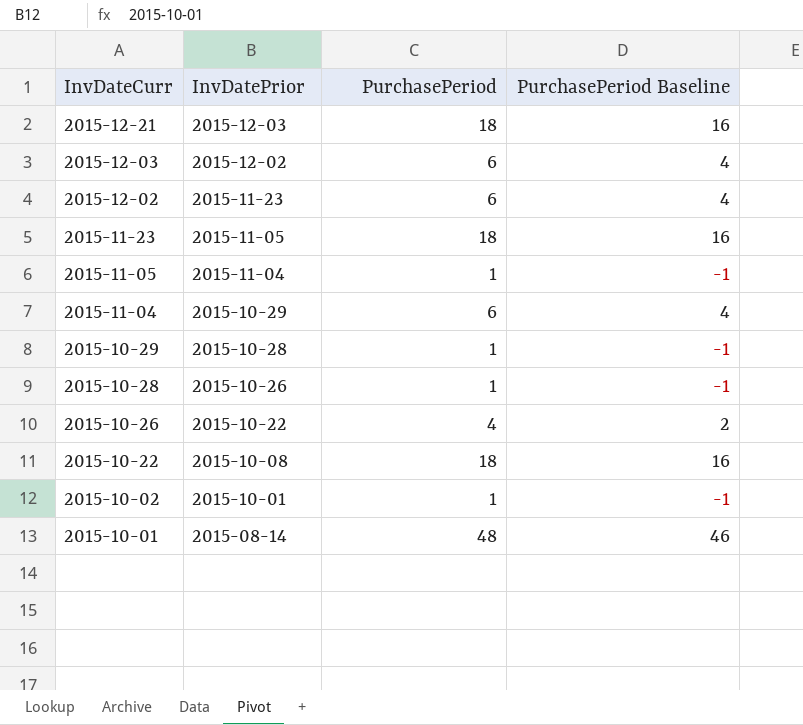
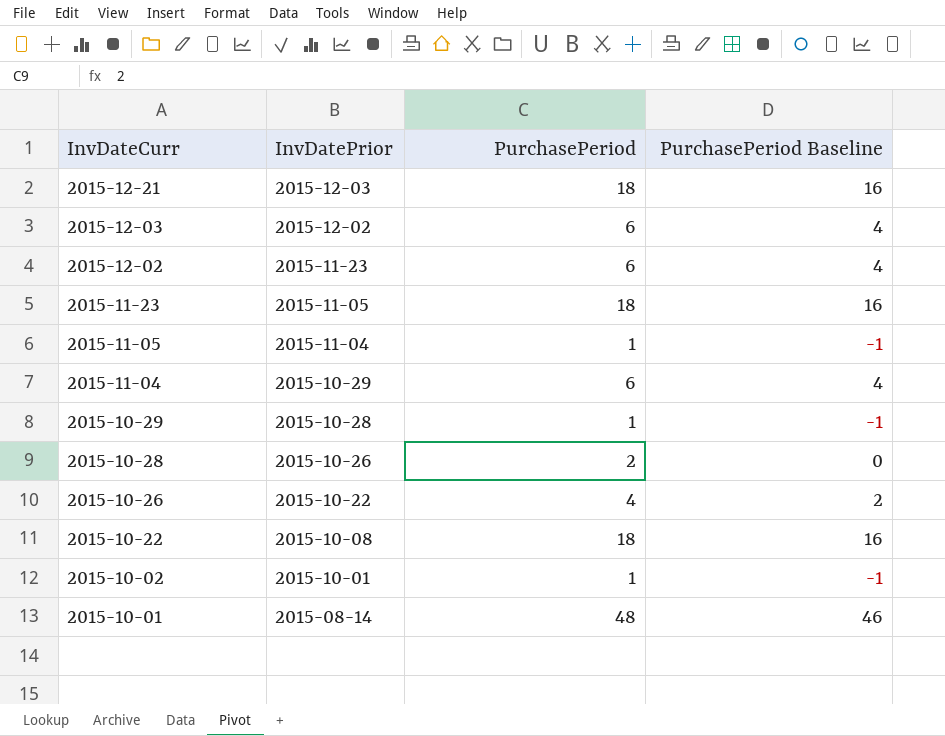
2015-10-28 | PurchasePeriod: 1 -> 2
2015-10-28 | PurchasePeriod Baseline: -1 -> 0

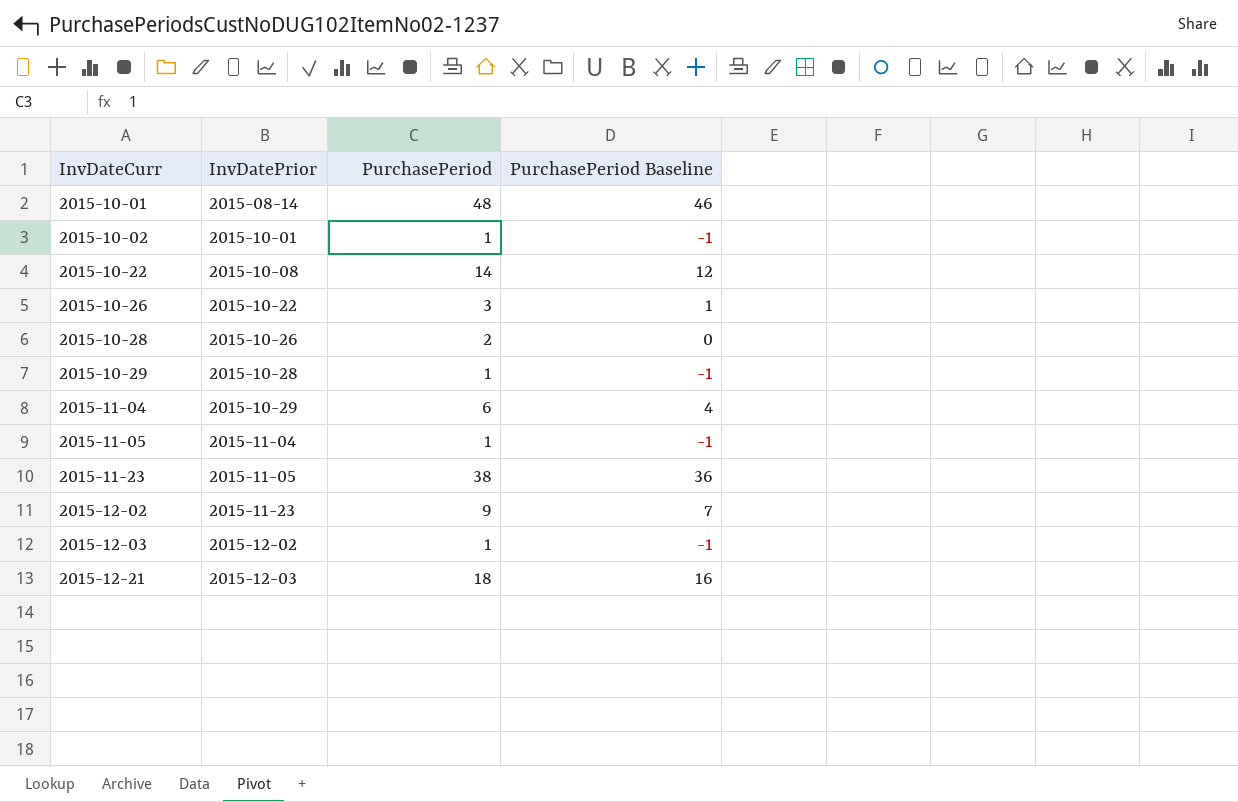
row order: InvDateCurr descending -> InvDateCurr ascending
2015-10-22 | PurchasePeriod: 18 -> 14
2015-10-22 | PurchasePeriod Baseline: 16 -> 12
2015-10-26 | PurchasePeriod: 4 -> 3
2015-10-26 | PurchasePeriod Baseline: 2 -> 1
2015-11-23 | PurchasePeriod: 18 -> 38
2015-11-23 | PurchasePeriod Baseline: 16 -> 36
2015-12-02 | PurchasePeriod: 6 -> 9
2015-12-02 | PurchasePeriod Baseline: 4 -> 7
2015-12-03 | PurchasePeriod: 6 -> 1
2015-12-03 | PurchasePeriod Baseline: 4 -> -1

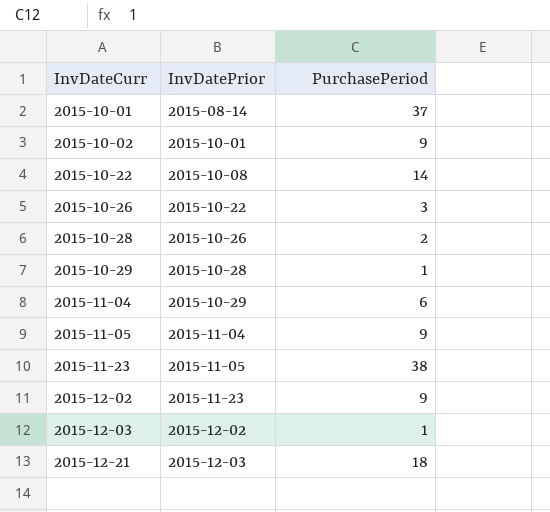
column PurchasePeriod Baseline | formula: [PurchasePeriod] - 2 -> none
2015-10-01 | PurchasePeriod: 48 -> 37
2015-10-02 | PurchasePeriod: 1 -> 9
2015-11-05 | PurchasePeriod: 1 -> 9

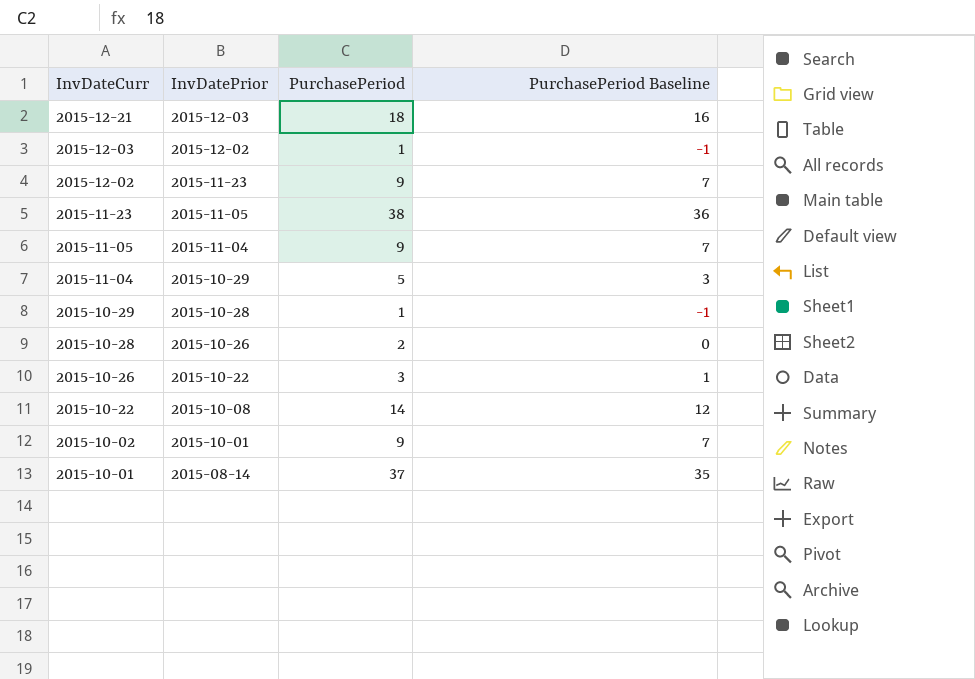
row order: InvDateCurr ascending -> InvDateCurr descending
column PurchasePeriod Baseline | formula: none -> [PurchasePeriod] - 2
2015-11-04 | PurchasePeriod: 6 -> 5

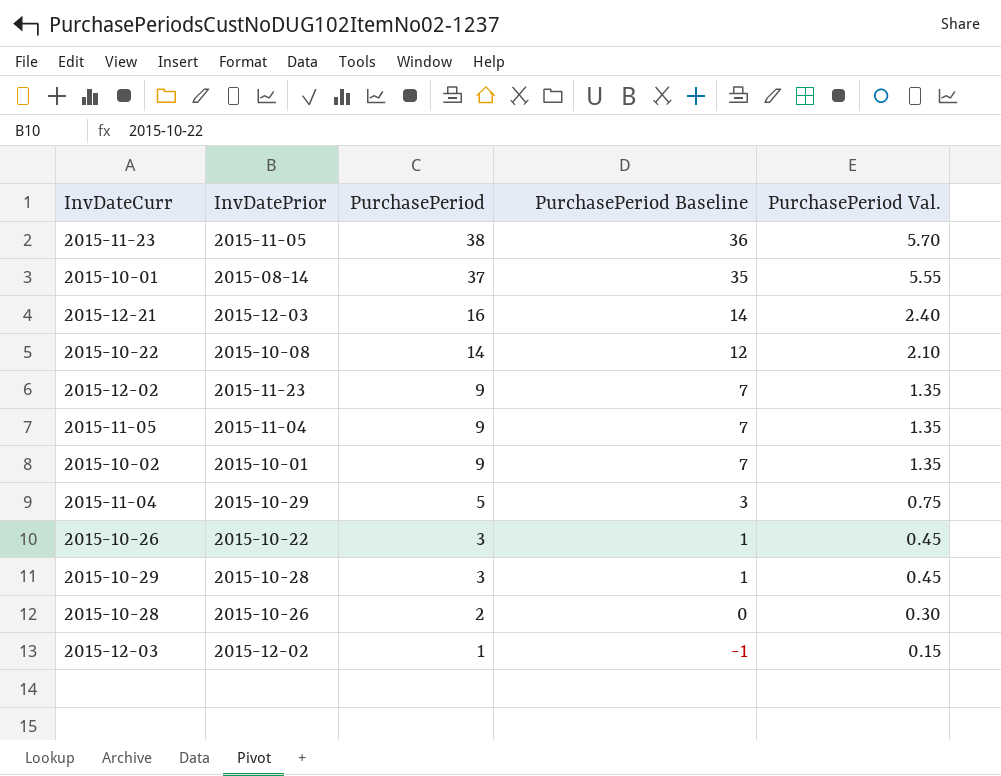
row order: InvDateCurr descending -> PurchasePeriod descending
column PurchasePeriod Val. | formula: none -> [PurchasePeriod] * 0.15
2015-12-21 | PurchasePeriod: 18 -> 16
2015-12-21 | PurchasePeriod Baseline: 16 -> 14
2015-10-29 | PurchasePeriod: 1 -> 3
2015-10-29 | PurchasePeriod Baseline: -1 -> 1

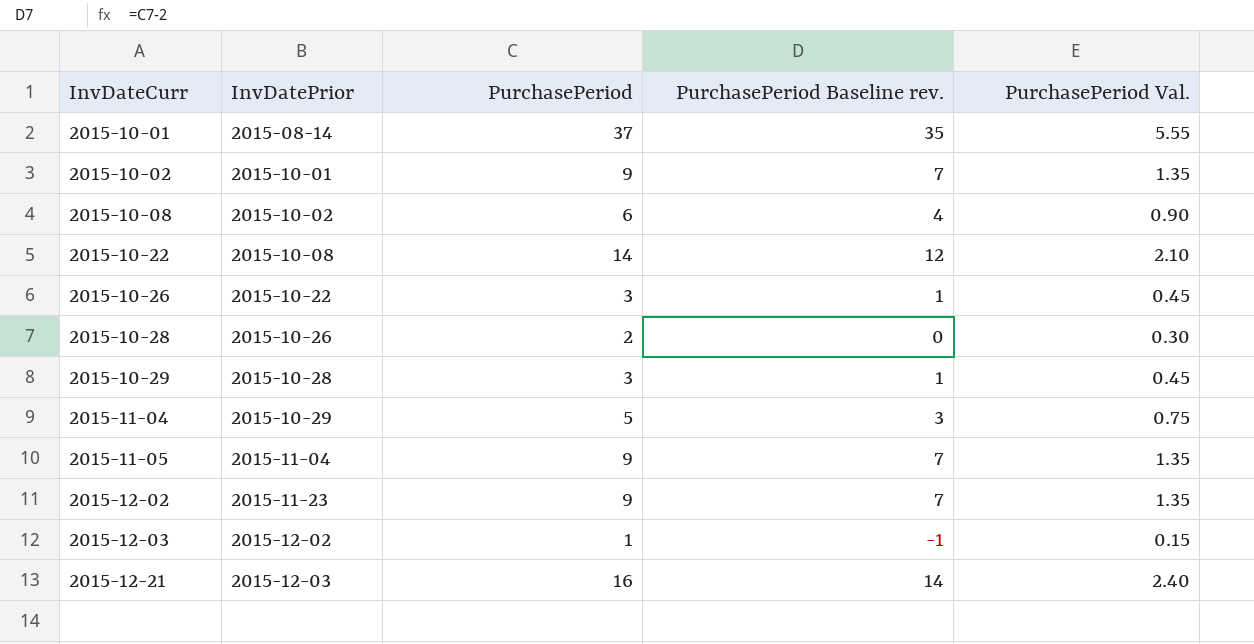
row order: PurchasePeriod descending -> InvDateCurr ascending
column name: PurchasePeriod Baseline -> PurchasePeriod Baseline rev.
row 2015-11-23: 2015-11-05 | 38 | 36 | 5.70 -> none
row 2015-10-08: none -> 2015-10-02 | 6 | 4 | 0.90

